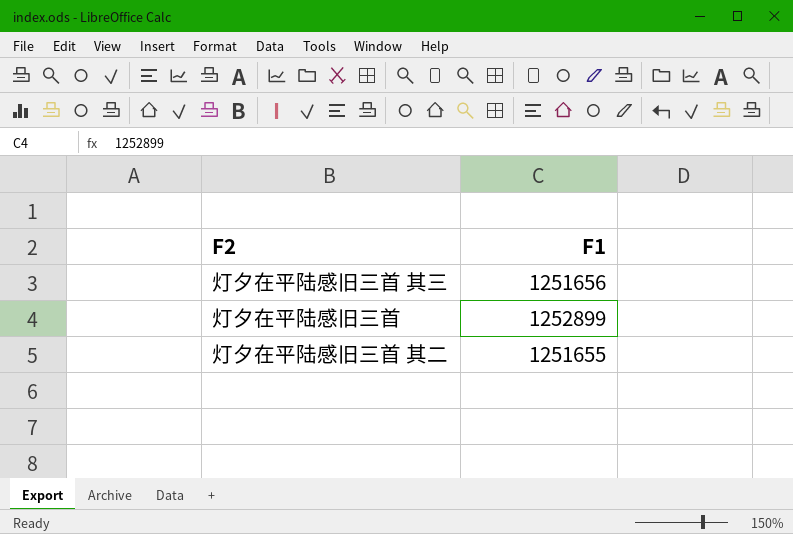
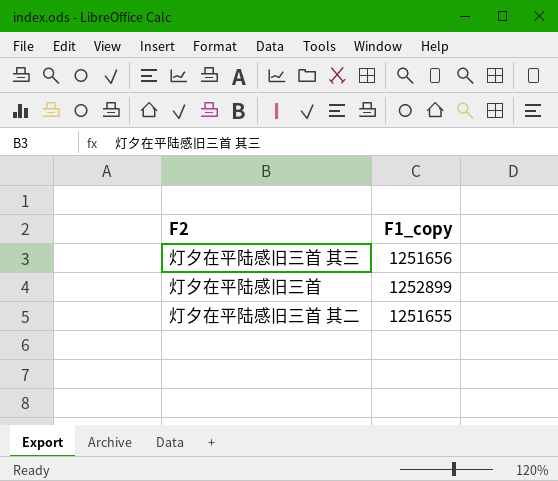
column name: F1 -> F1_copy

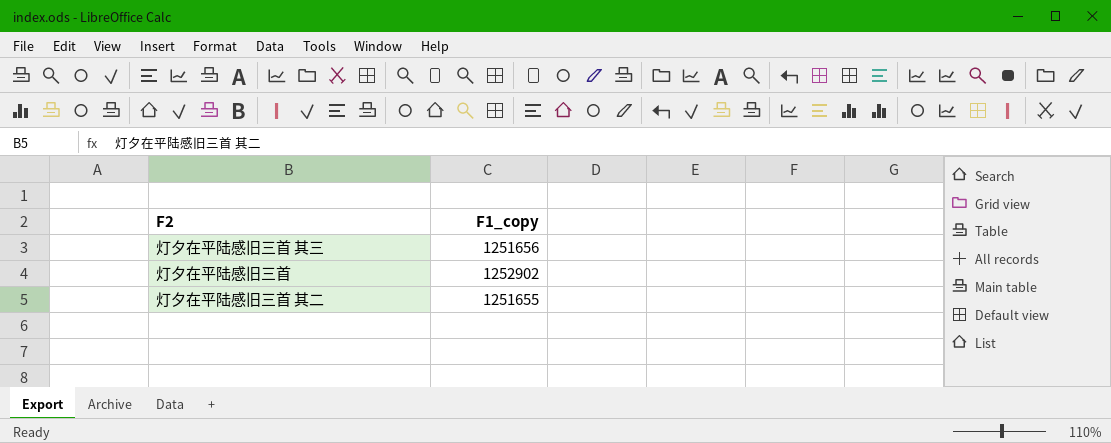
灯夕在平陆感旧三首 | F1_copy: 1252899 -> 1252902

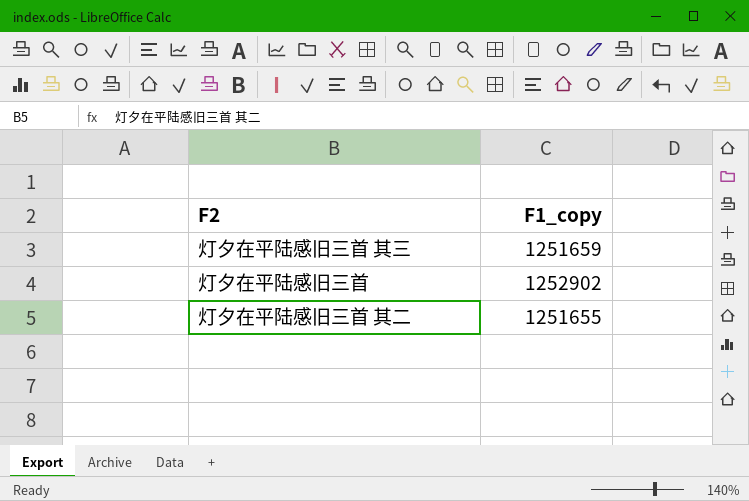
灯夕在平陆感旧三首 其三 | F1_copy: 1251656 -> 1251659

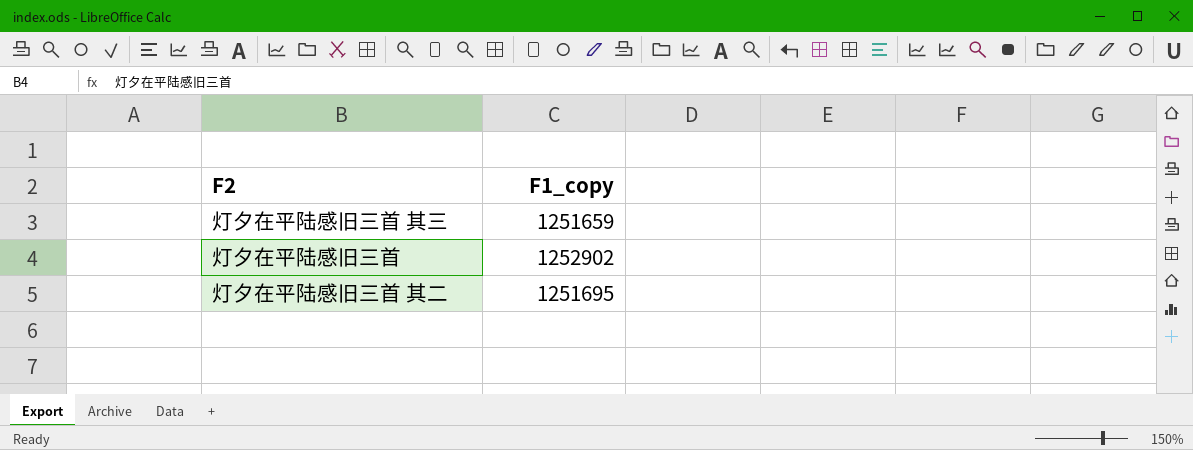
灯夕在平陆感旧三首 其二 | F1_copy: 1251655 -> 1251695

